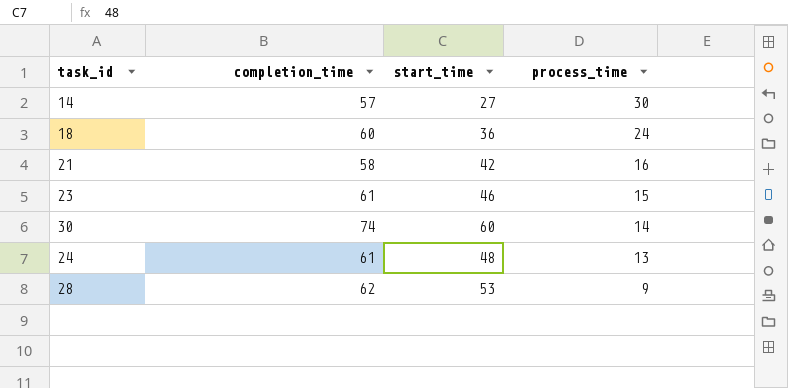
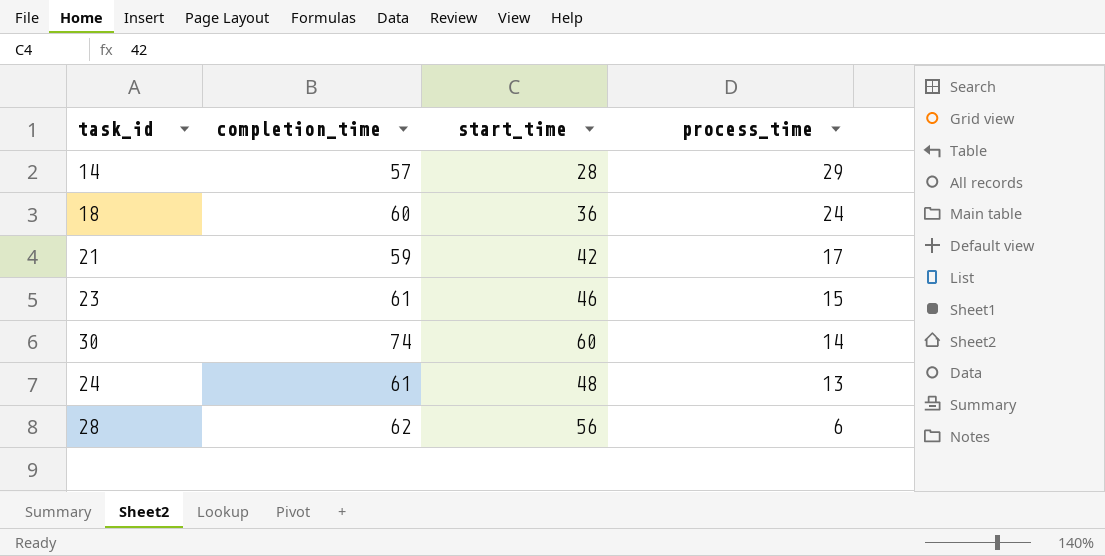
14 | start_time: 27 -> 28
14 | process_time: 30 -> 29
21 | completion_time: 58 -> 59
21 | process_time: 16 -> 17
28 | start_time: 53 -> 56
28 | process_time: 9 -> 6

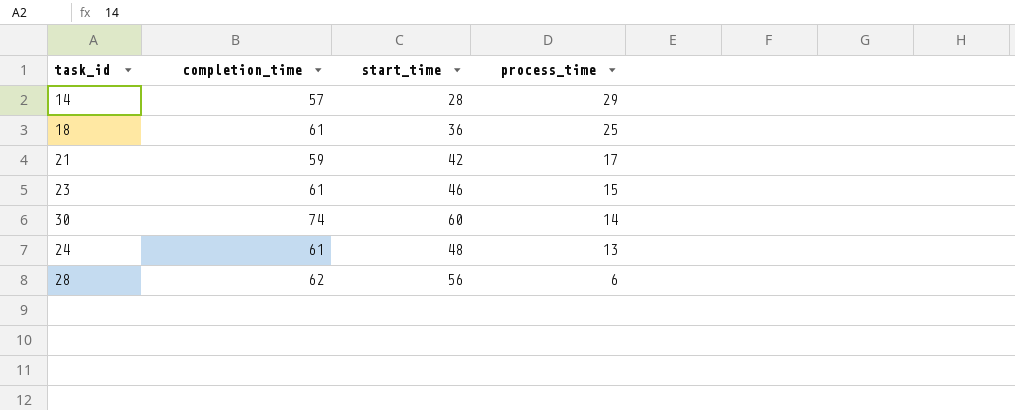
18 | completion_time: 60 -> 61
18 | process_time: 24 -> 25

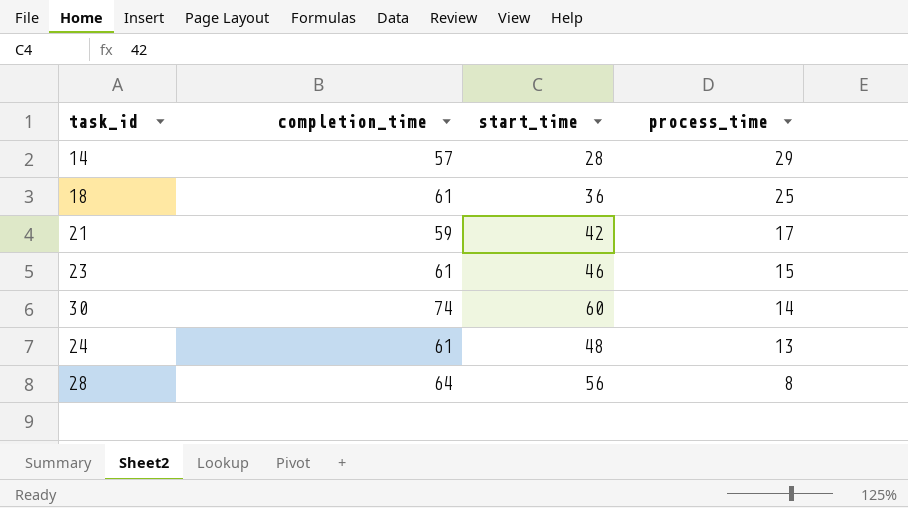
28 | completion_time: 62 -> 64
28 | process_time: 6 -> 8

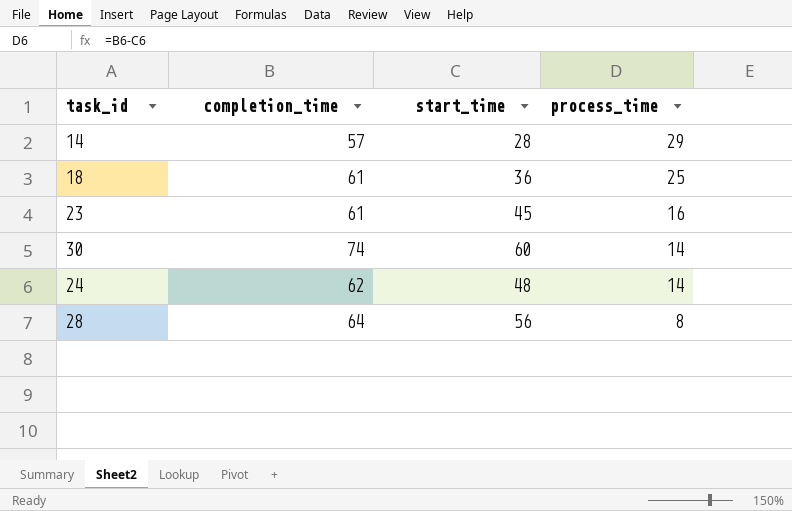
row 21: 59 | 42 | 17 -> none
23 | start_time: 46 -> 45
23 | process_time: 15 -> 16
24 | completion_time: 61 -> 62
24 | process_time: 13 -> 14

